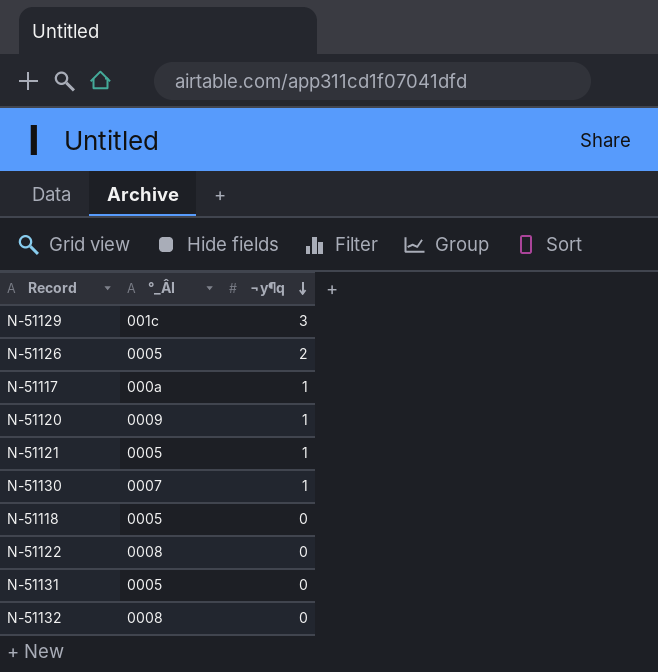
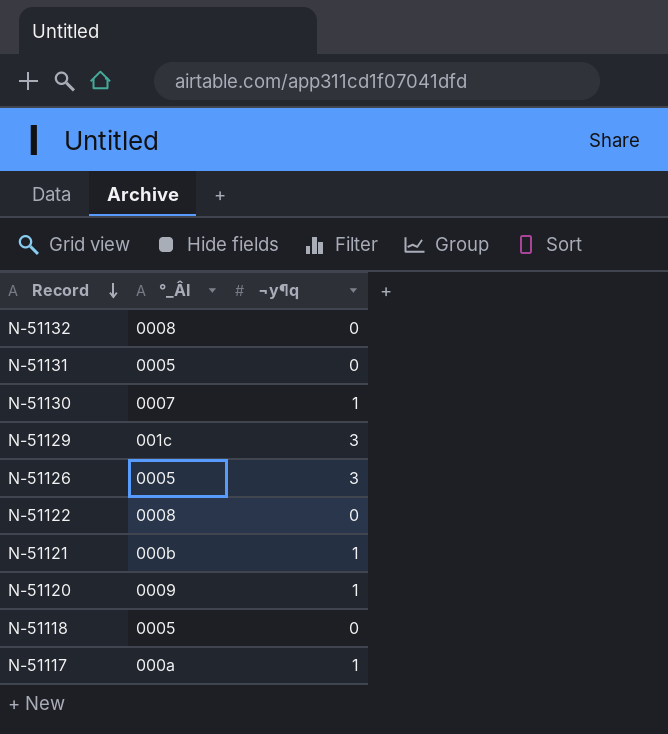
row order: ¬y¶q descending -> Record descending
N-51126 | ¬y¶q: 2 -> 3
N-51121 | °_ÂI: 0005 -> 000b

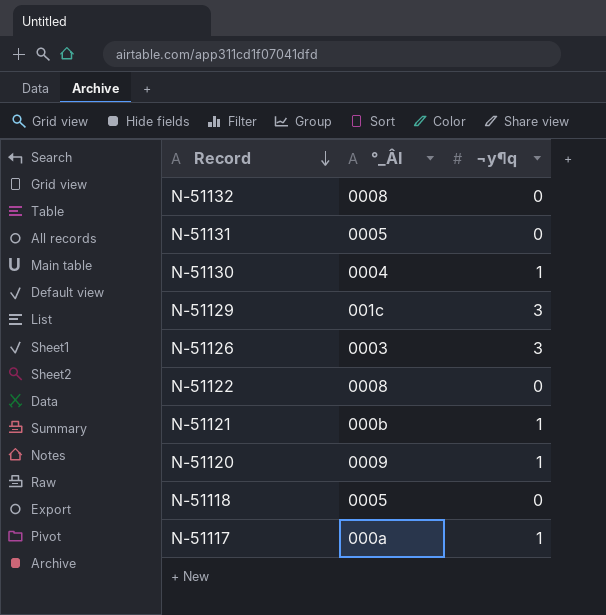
N-51130 | °_ÂI: 0007 -> 0004
N-51126 | °_ÂI: 0005 -> 0003

